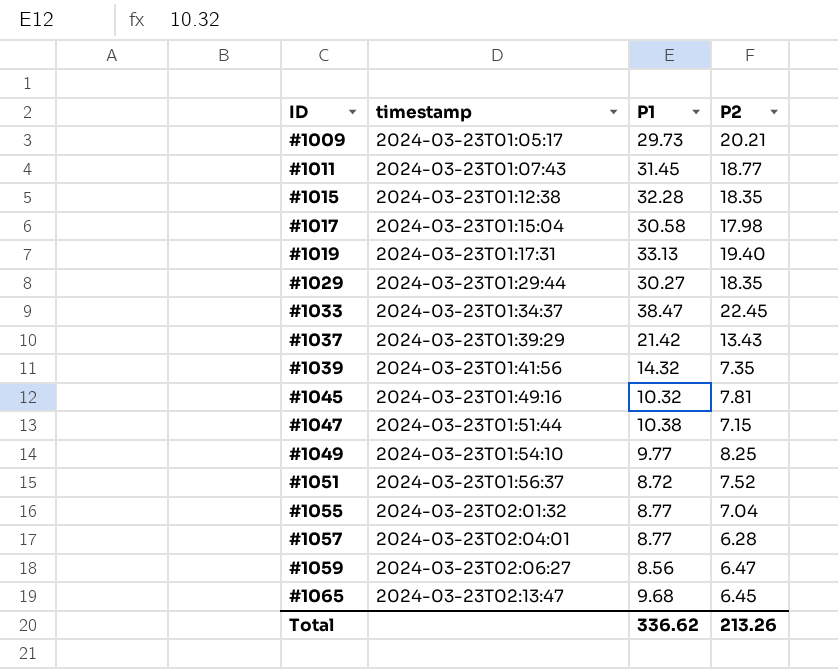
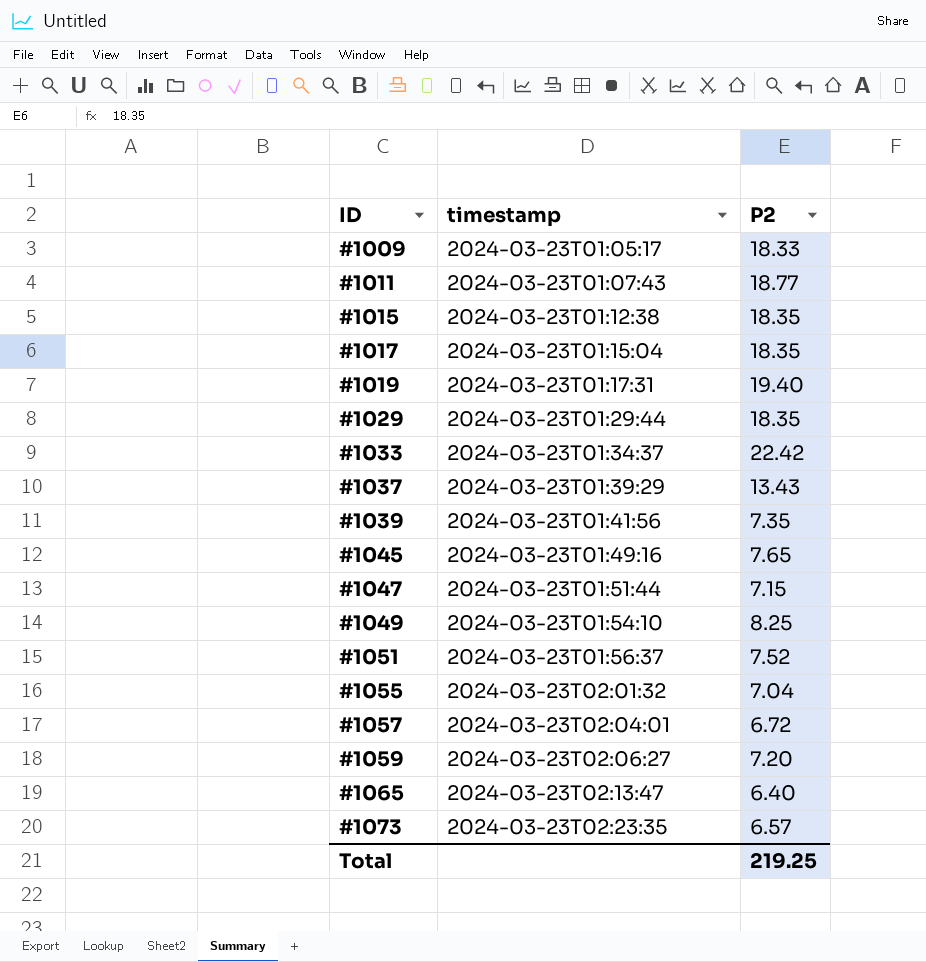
column P1 | position: 3 -> none
#1009 | P2: 20.21 -> 18.33
#1017 | P2: 17.98 -> 18.35
#1033 | P2: 22.45 -> 22.42
#1045 | P2: 7.81 -> 7.65
#1057 | P2: 6.28 -> 6.72
#1059 | P2: 6.47 -> 7.20
#1065 | P2: 6.45 -> 6.40
row #1073: none -> 2024-03-23T02:23:35 | 6.57
Total | P2: 213.26 -> 219.25

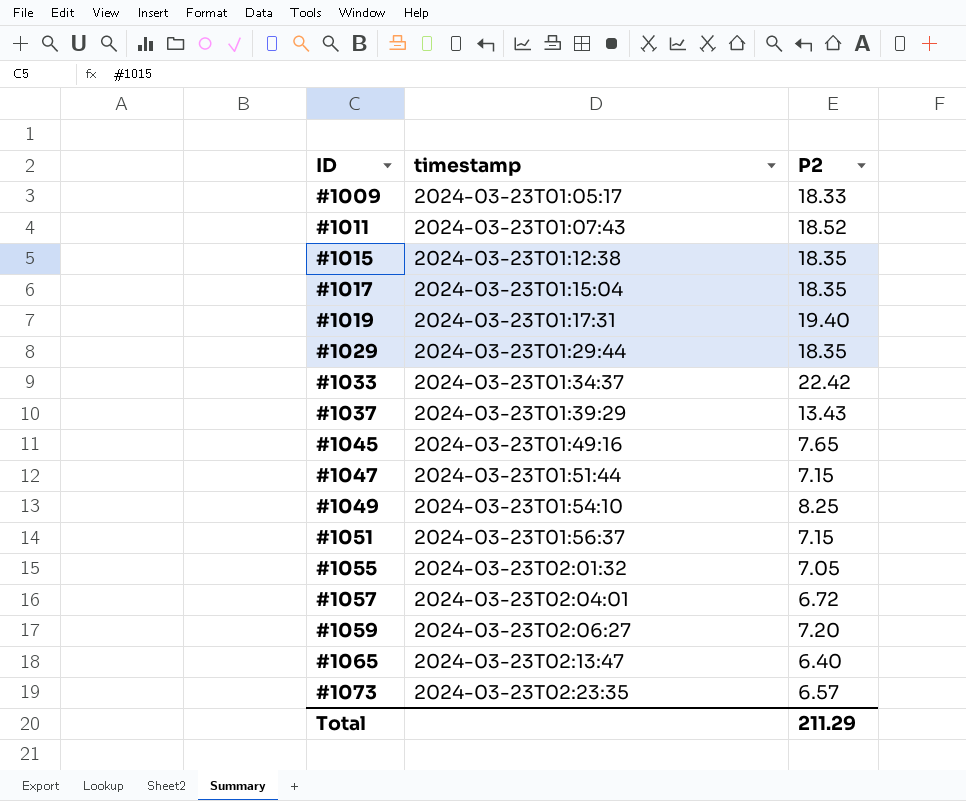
row #1039: 2024-03-23T01:41:56 | 7.35 -> none
#1011 | P2: 18.77 -> 18.52
#1051 | P2: 7.52 -> 7.15
#1055 | P2: 7.04 -> 7.05
Total | P2: 219.25 -> 211.29

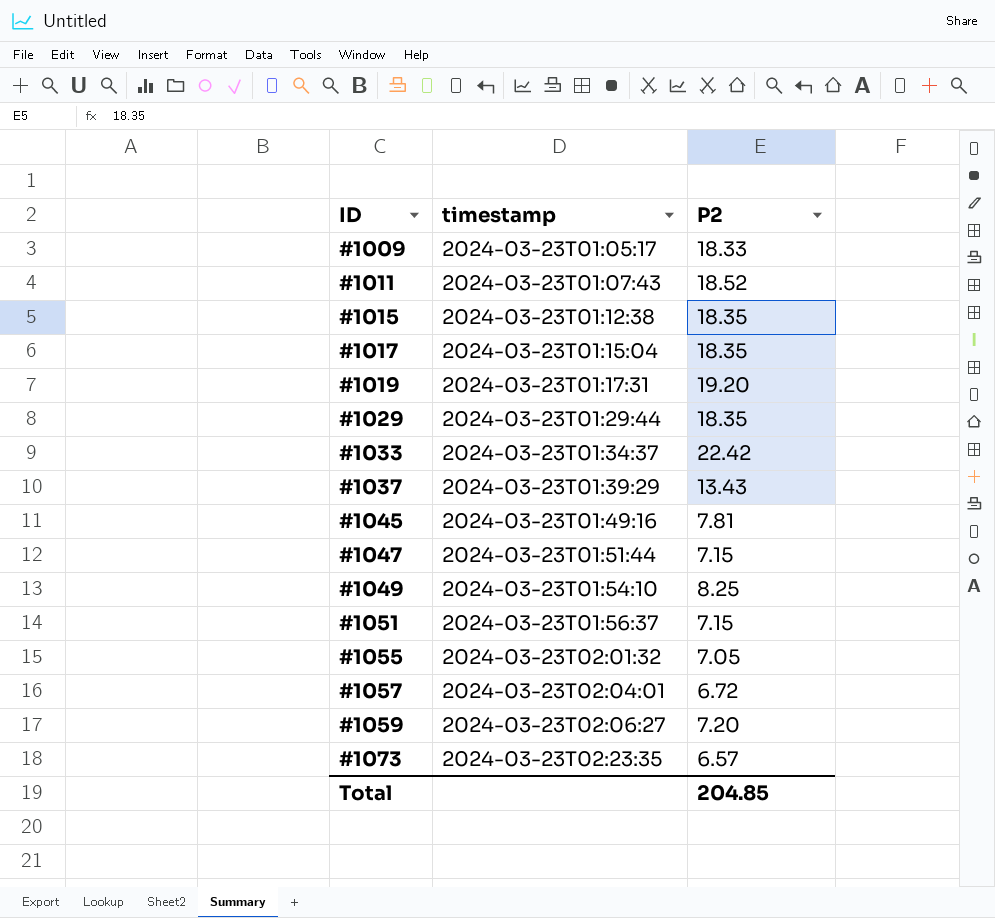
row #1065: 2024-03-23T02:13:47 | 6.40 -> none
#1019 | P2: 19.40 -> 19.20
#1045 | P2: 7.65 -> 7.81
Total | P2: 211.29 -> 204.85

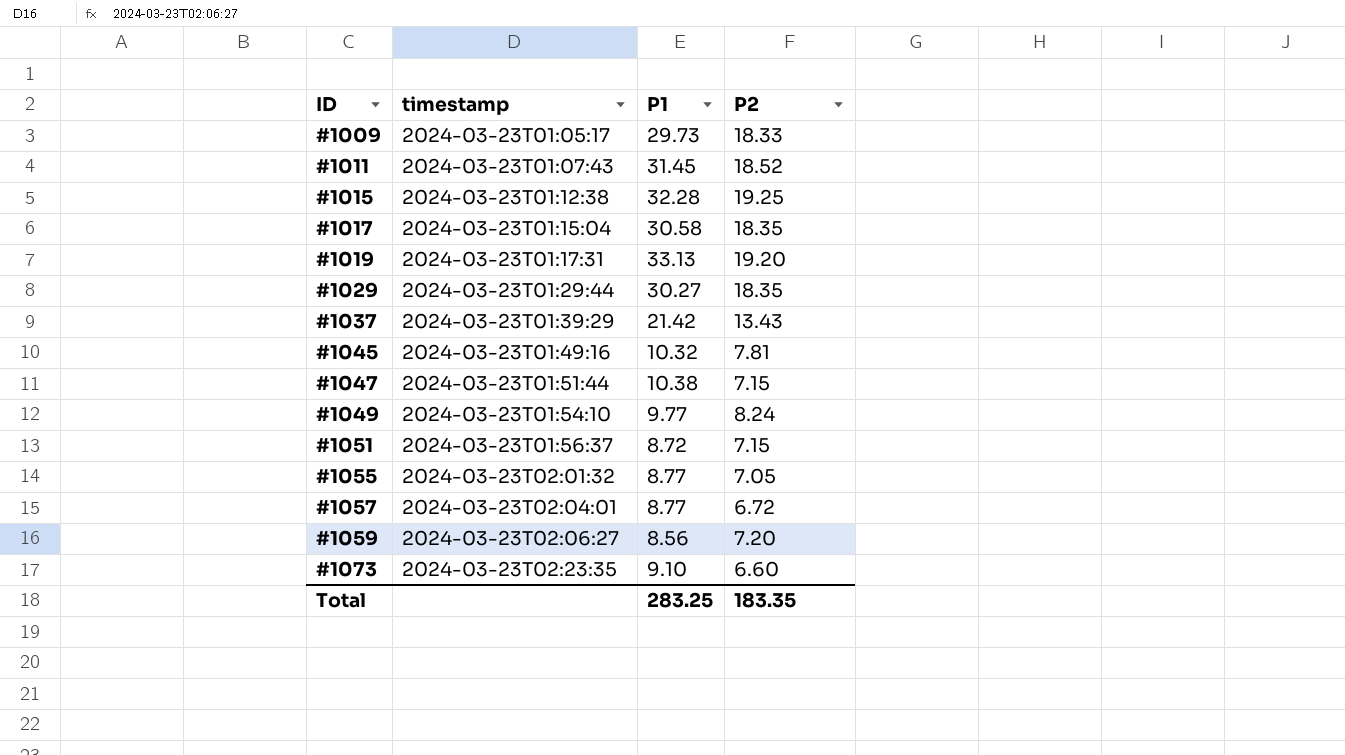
column P1 | position: none -> 3
row #1033: 2024-03-23T01:34:37 | 22.42 -> none
#1015 | P2: 18.35 -> 19.25
#1049 | P2: 8.25 -> 8.24
#1073 | P2: 6.57 -> 6.60
Total | P2: 204.85 -> 183.35

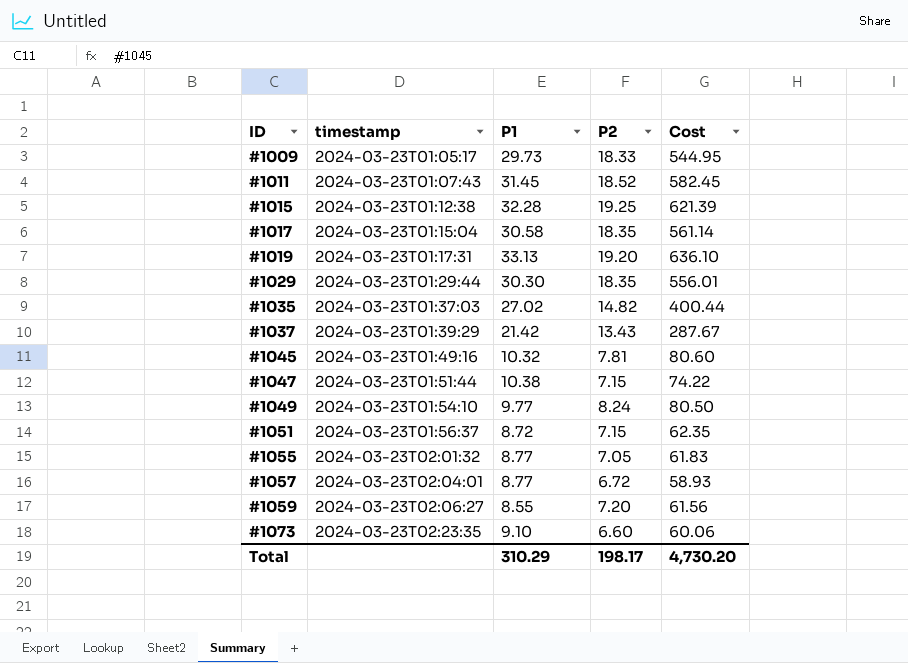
column Cost | formula: none -> [P1] * [P2]
#1029 | P1: 30.27 -> 30.30
row #1035: none -> 2024-03-23T01:37:03 | 27.02 | 14.82 | 400.44
#1059 | P1: 8.56 -> 8.55
Total | P1: 283.25 -> 310.29
Total | P2: 183.35 -> 198.17

